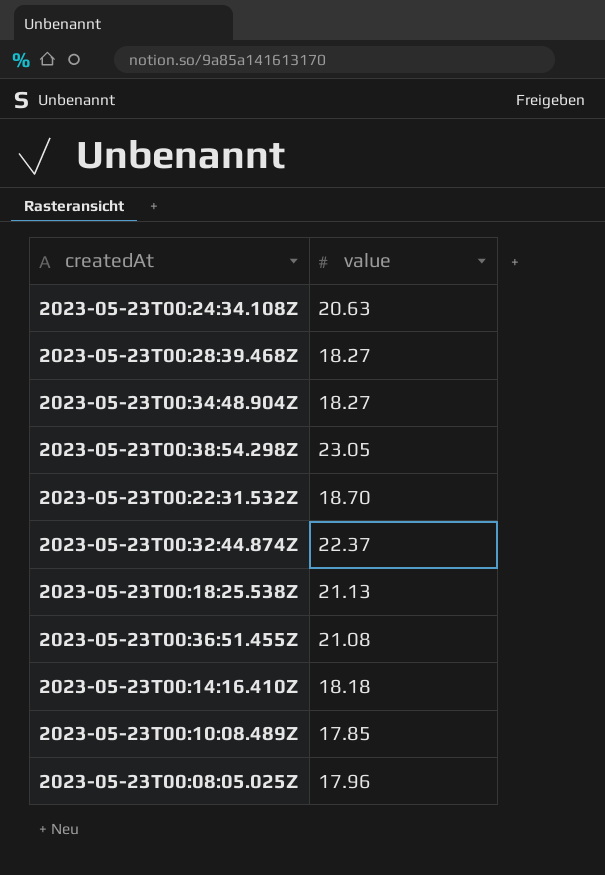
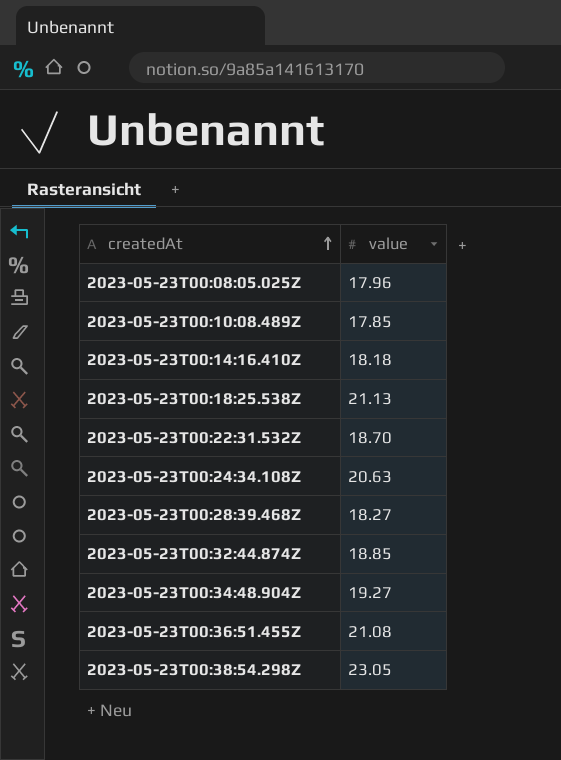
row order: none -> createdAt ascending
2023-05-23T00:32:44.874Z | value: 22.37 -> 18.85
2023-05-23T00:34:48.904Z | value: 18.27 -> 19.27

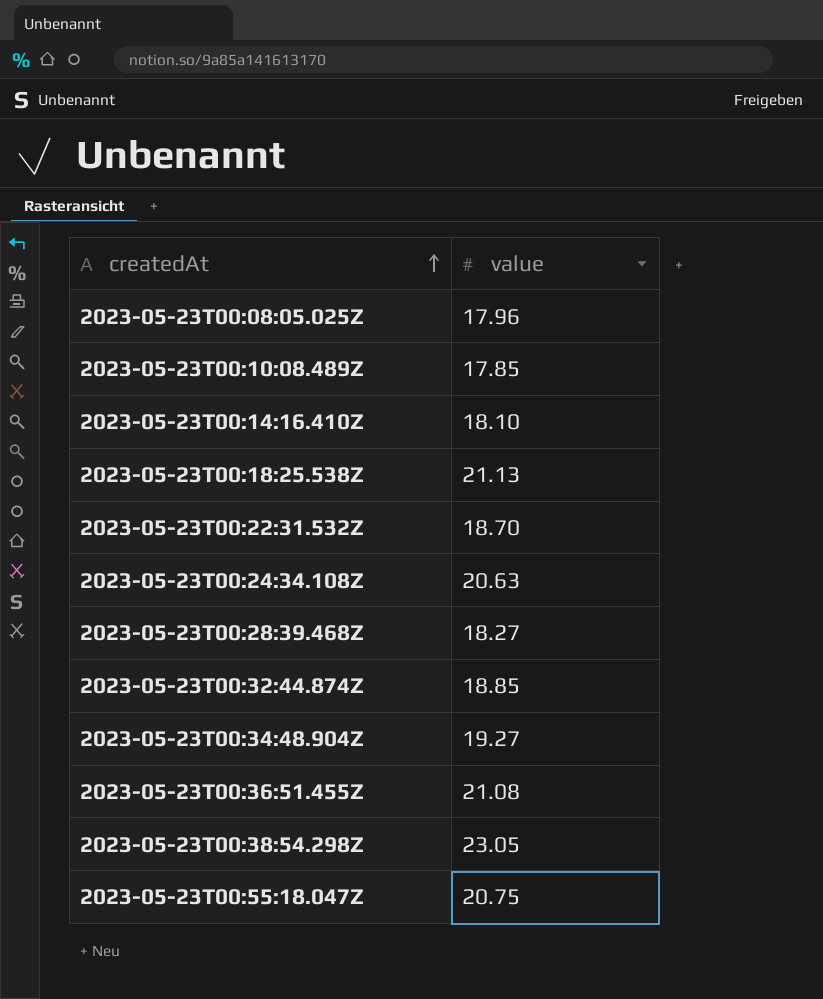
2023-05-23T00:14:16.410Z | value: 18.18 -> 18.10
row 2023-05-23T00:55:18.047Z: none -> 20.75

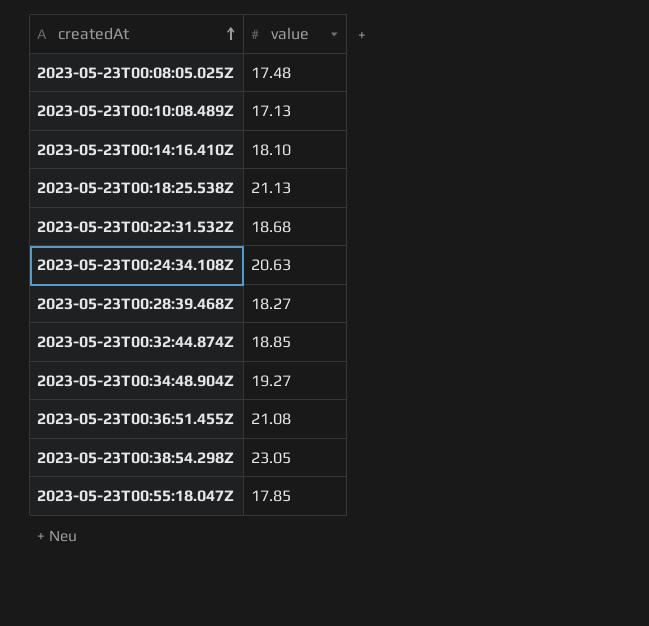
2023-05-23T00:08:05.025Z | value: 17.96 -> 17.48
2023-05-23T00:10:08.489Z | value: 17.85 -> 17.13
2023-05-23T00:22:31.532Z | value: 18.70 -> 18.68
2023-05-23T00:55:18.047Z | value: 20.75 -> 17.85

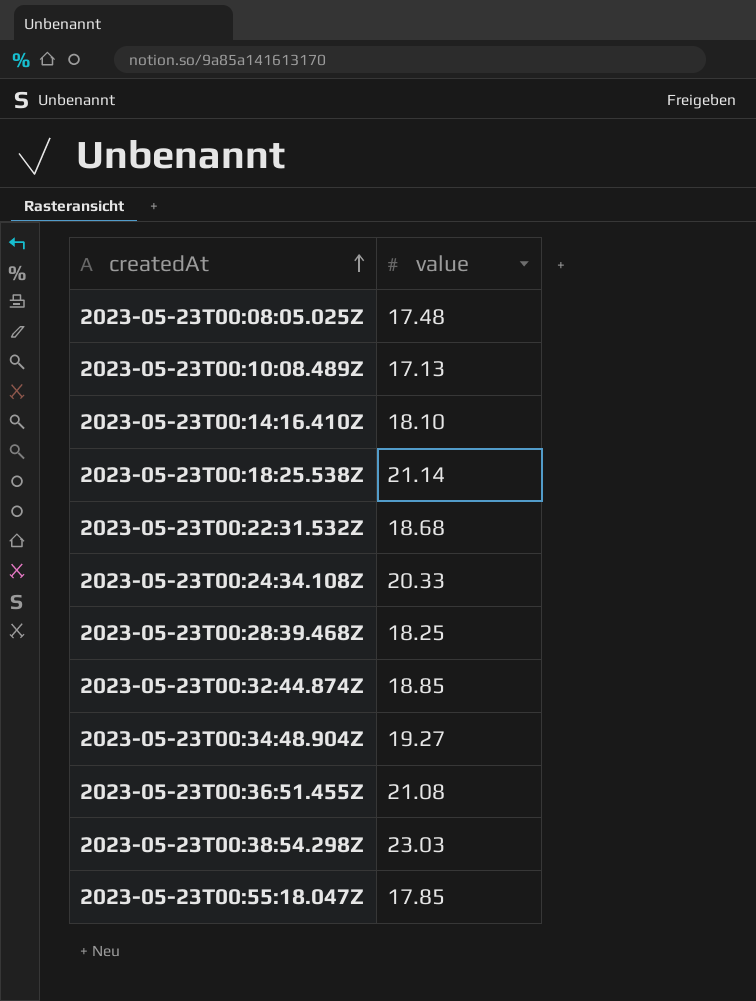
2023-05-23T00:18:25.538Z | value: 21.13 -> 21.14
2023-05-23T00:24:34.108Z | value: 20.63 -> 20.33
2023-05-23T00:28:39.468Z | value: 18.27 -> 18.25
2023-05-23T00:38:54.298Z | value: 23.05 -> 23.03

